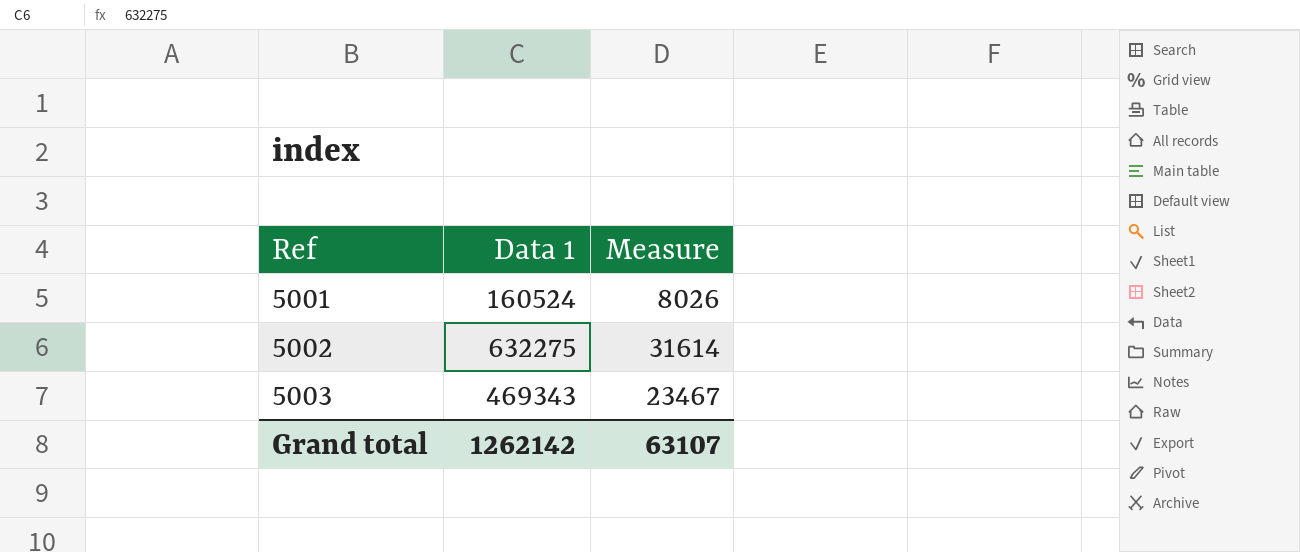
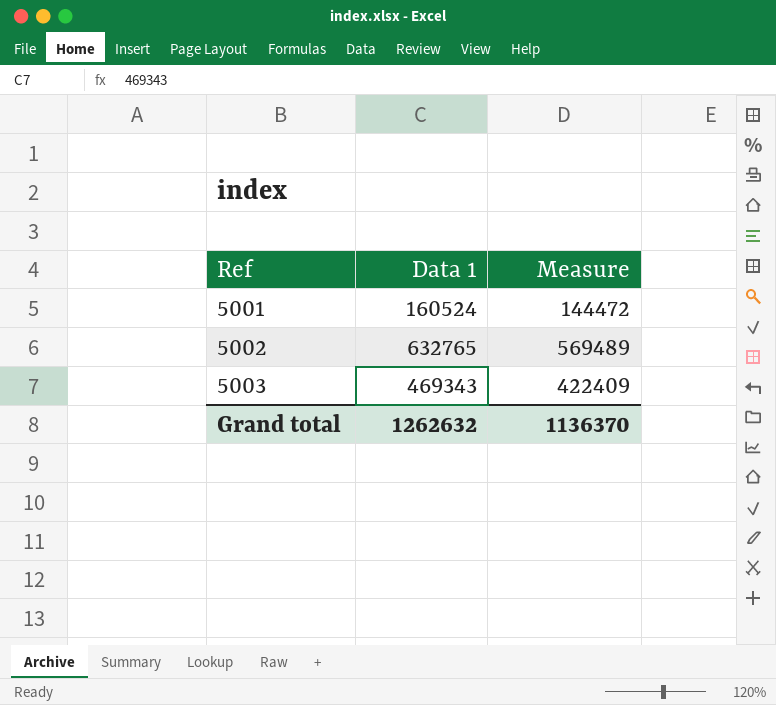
column Measure | formula: [Data 1] * 0.05 -> [Data 1] * 0.9
5002 | Data 1: 632275 -> 632765
Grand total | Data 1: 1262142 -> 1262632
Grand total | Measure: 63107 -> 1136370

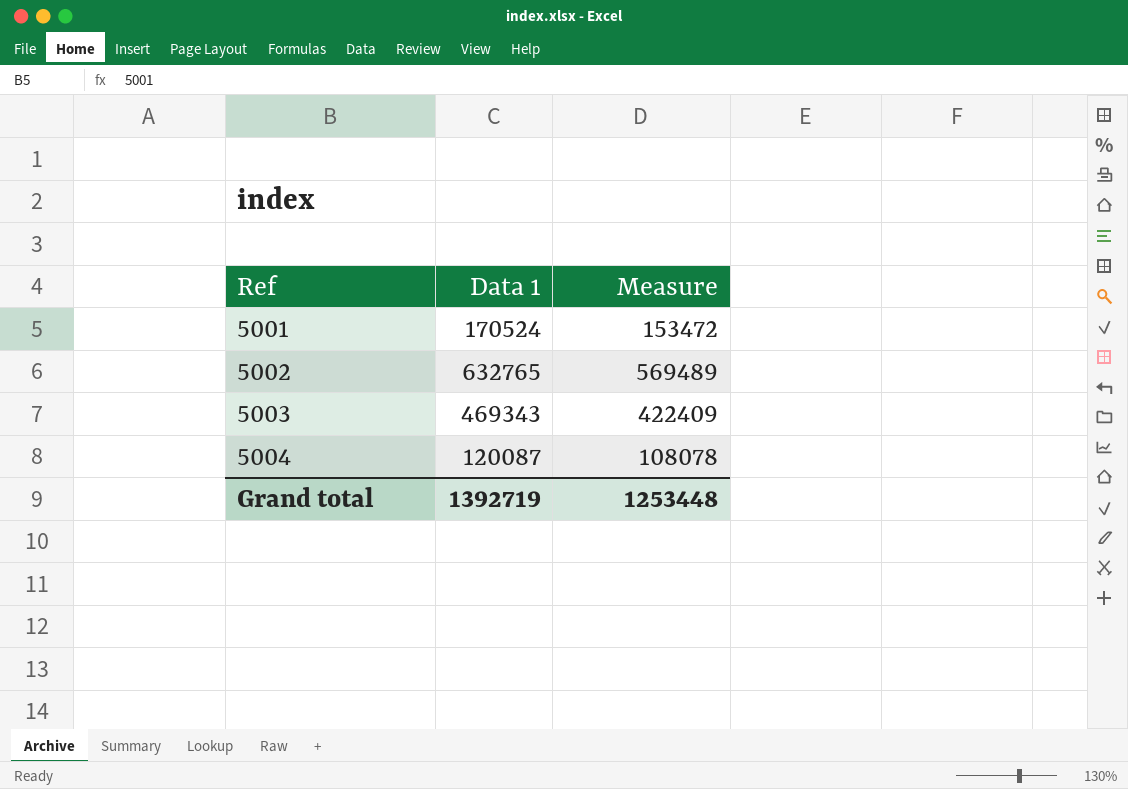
5001 | Data 1: 160524 -> 170524
5001 | Measure: 144472 -> 153472
row 5004: none -> 120087 | 108078
Grand total | Data 1: 1262632 -> 1392719
Grand total | Measure: 1136370 -> 1253448

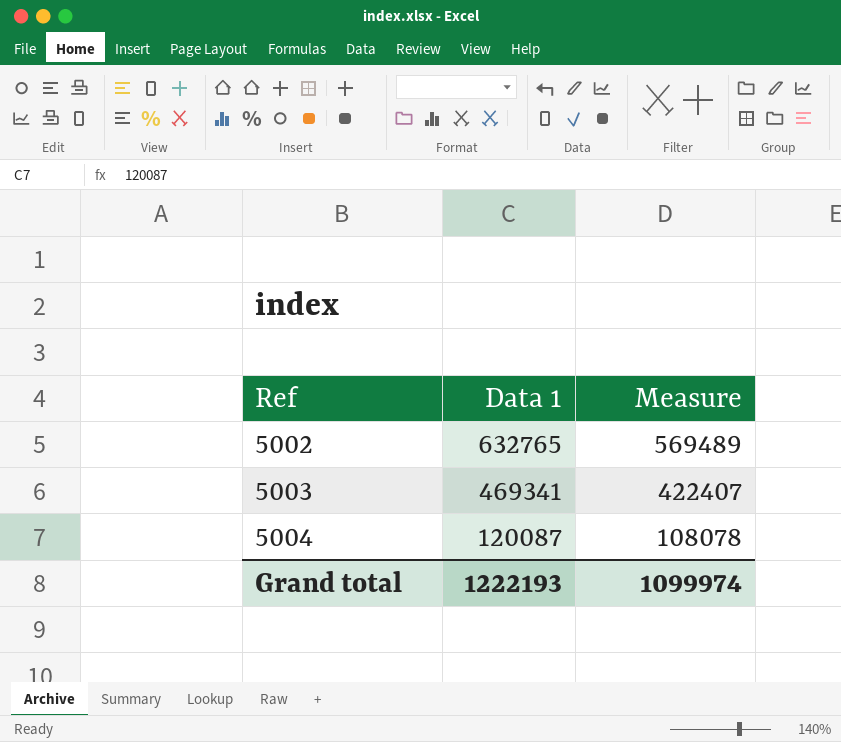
row 5001: 170524 | 153472 -> none
5003 | Data 1: 469343 -> 469341
5003 | Measure: 422409 -> 422407
Grand total | Data 1: 1392719 -> 1222193
Grand total | Measure: 1253448 -> 1099974

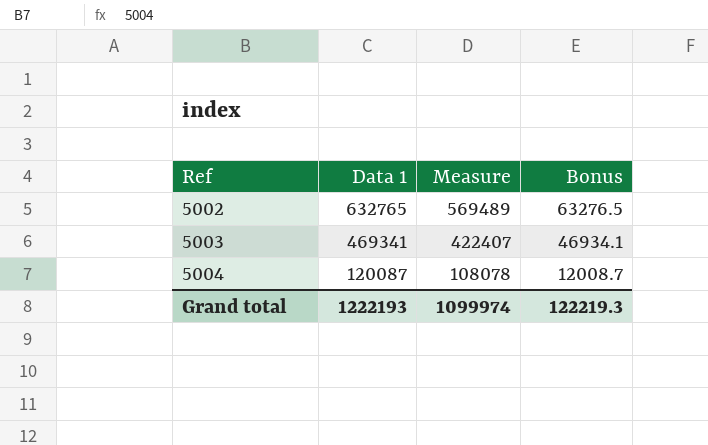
column Bonus | formula: none -> [Data 1] * 0.1

